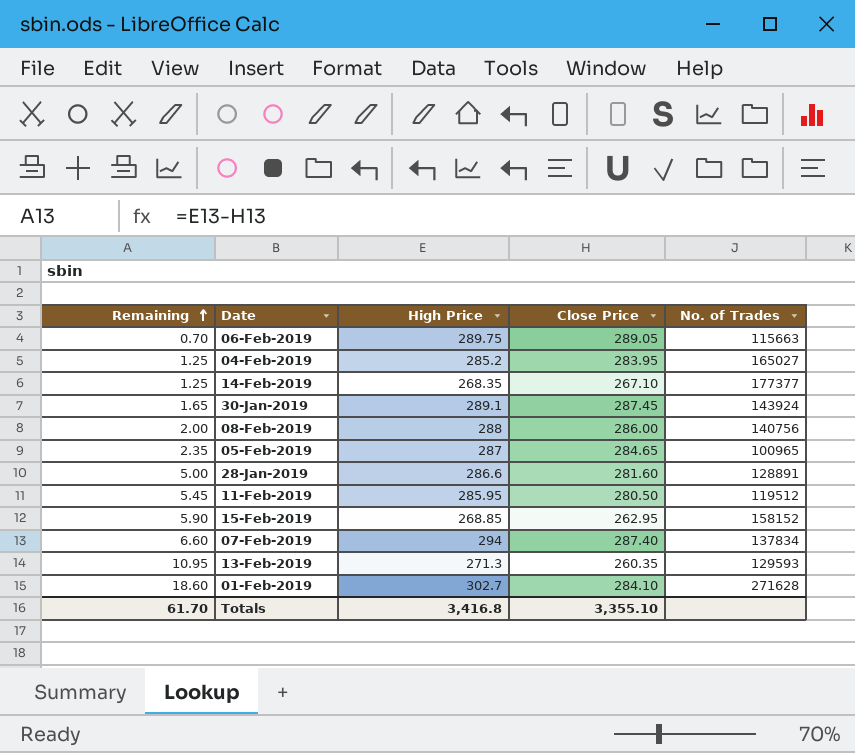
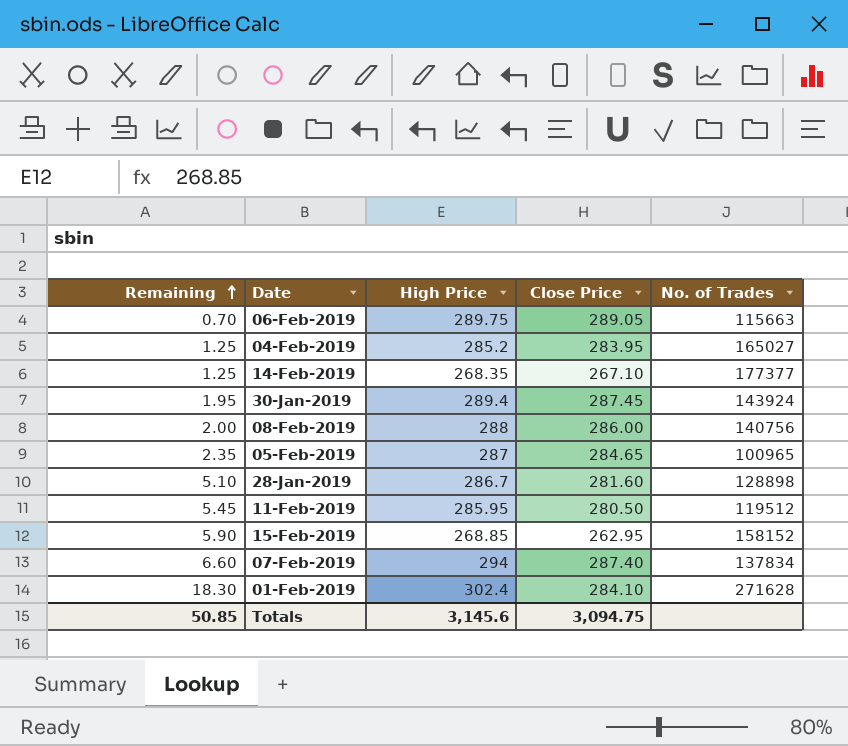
row 13-Feb-2019: 10.95 | 271.3 | 260.35 | 129593 -> none
30-Jan-2019 | Remaining: 1.65 -> 1.95
30-Jan-2019 | High Price: 289.1 -> 289.4
28-Jan-2019 | Remaining: 5.00 -> 5.10
28-Jan-2019 | High Price: 286.6 -> 286.7
28-Jan-2019 | No. of Trades: 128891 -> 128898
01-Feb-2019 | Remaining: 18.60 -> 18.30
01-Feb-2019 | High Price: 302.7 -> 302.4
Totals | Remaining: 61.70 -> 50.85
Totals | High Price: 3,416.8 -> 3,145.6
Totals | Close Price: 3,355.10 -> 3,094.75

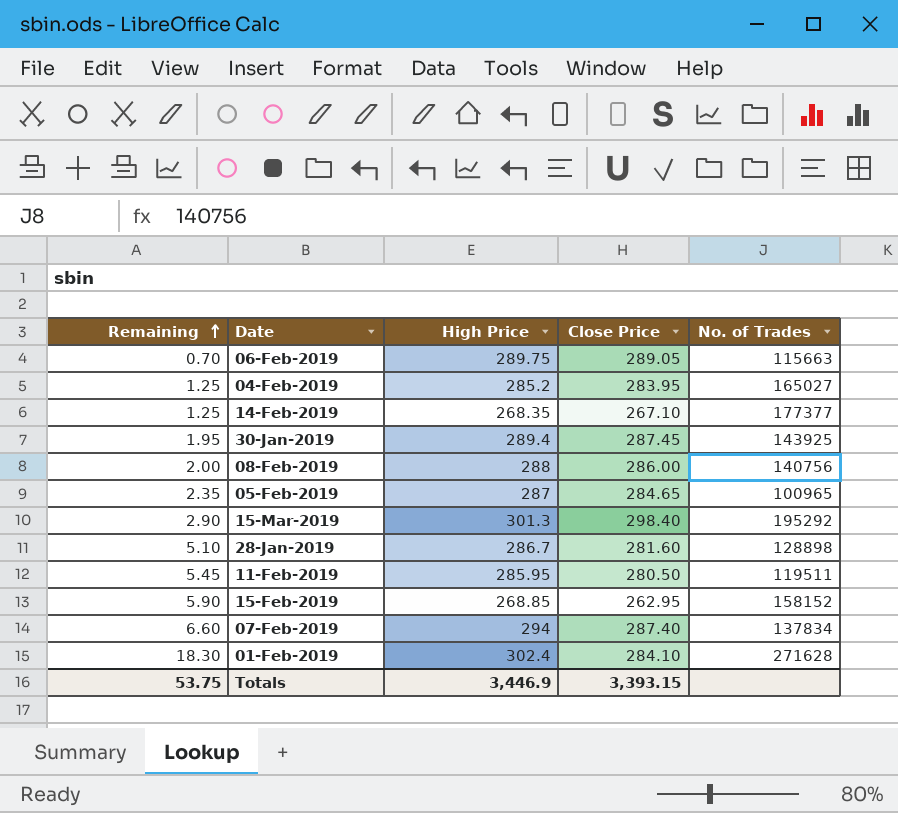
30-Jan-2019 | No. of Trades: 143924 -> 143925
row 15-Mar-2019: none -> 2.90 | 301.3 | 298.40 | 195292
11-Feb-2019 | No. of Trades: 119512 -> 119511
Totals | Remaining: 50.85 -> 53.75
Totals | High Price: 3,145.6 -> 3,446.9
Totals | Close Price: 3,094.75 -> 3,393.15

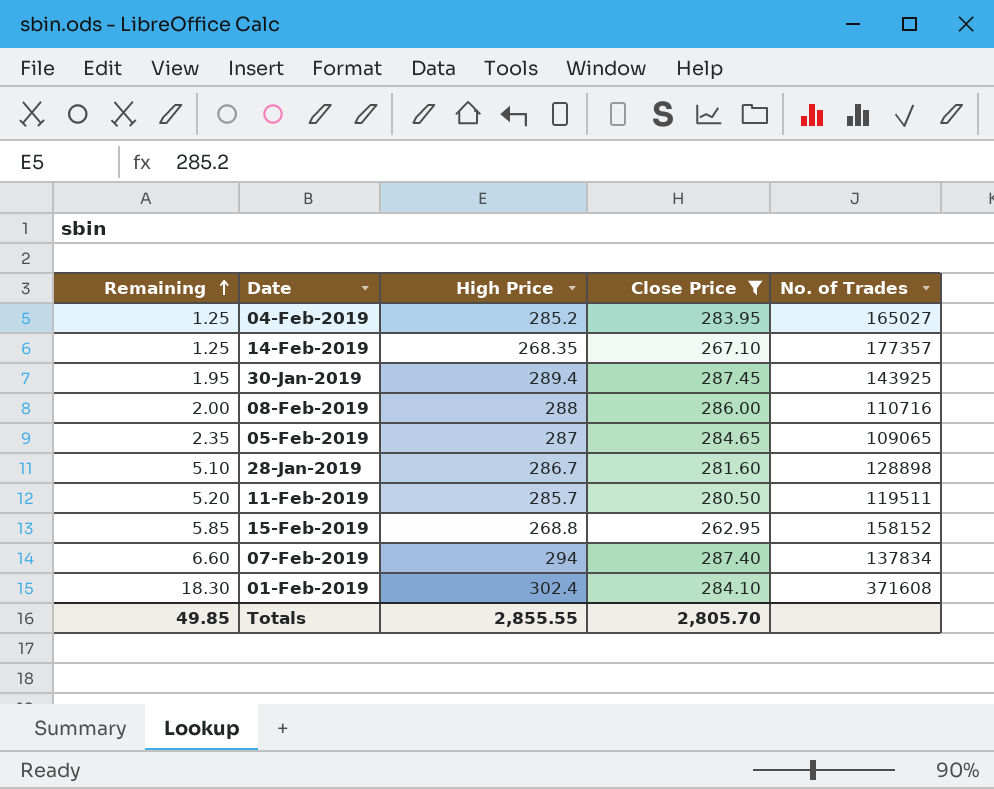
filter: none -> Close Price <= 287.45
14-Feb-2019 | No. of Trades: 177377 -> 177357
08-Feb-2019 | No. of Trades: 140756 -> 110716
05-Feb-2019 | No. of Trades: 100965 -> 109065
11-Feb-2019 | Remaining: 5.45 -> 5.20
11-Feb-2019 | High Price: 285.95 -> 285.7
15-Feb-2019 | Remaining: 5.90 -> 5.85
15-Feb-2019 | High Price: 268.85 -> 268.8
01-Feb-2019 | No. of Trades: 271628 -> 371608
Totals | Remaining: 53.75 -> 49.85
Totals | High Price: 3,446.9 -> 2,855.55
Totals | Close Price: 3,393.15 -> 2,805.70

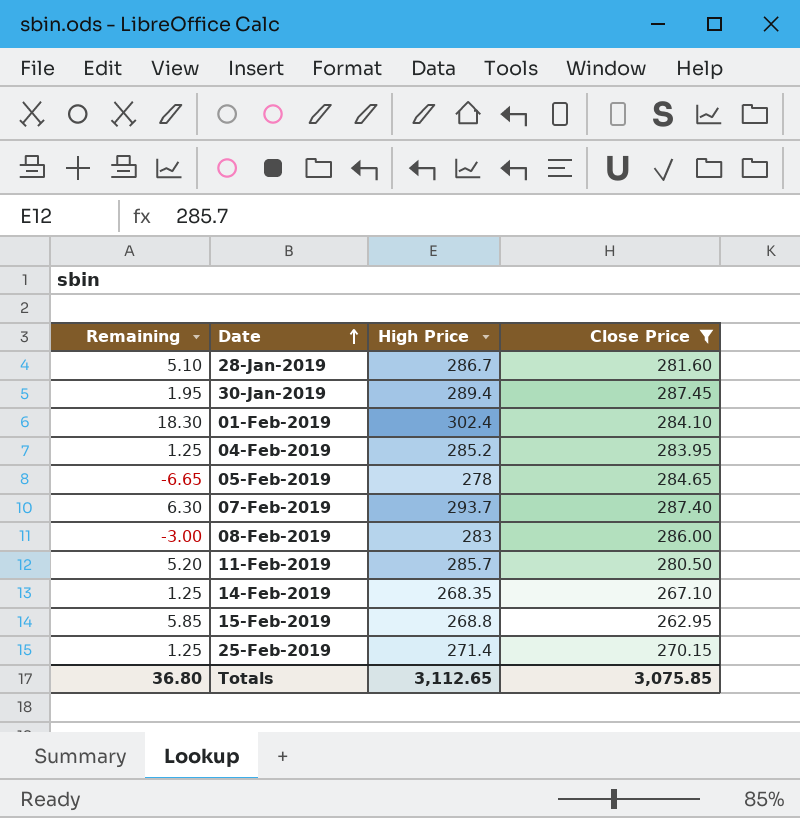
row order: Remaining ascending -> Date ascending
column No. of Trades | position: 5 -> none
05-Feb-2019 | Remaining: 2.35 -> -6.65
05-Feb-2019 | High Price: 287 -> 278
07-Feb-2019 | Remaining: 6.60 -> 6.30
07-Feb-2019 | High Price: 294 -> 293.7
08-Feb-2019 | Remaining: 2.00 -> -3.00
08-Feb-2019 | High Price: 288 -> 283
row 25-Feb-2019: none -> 1.25 | 271.4 | 270.15
Totals | Remaining: 49.85 -> 36.80
Totals | High Price: 2,855.55 -> 3,112.65
Totals | Close Price: 2,805.70 -> 3,075.85

